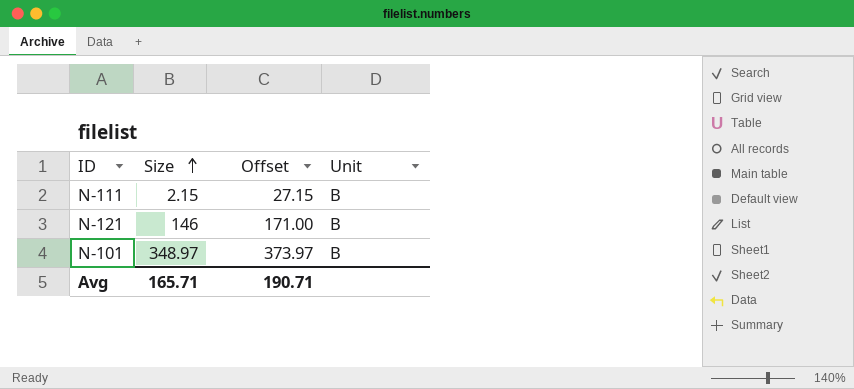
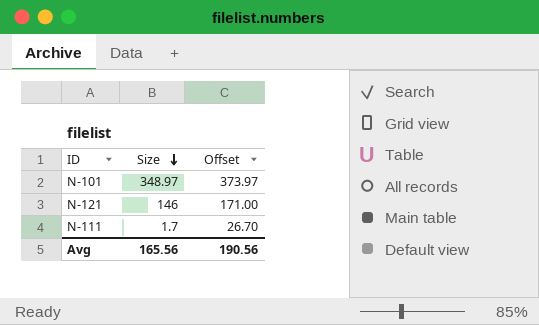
row order: Size ascending -> Size descending
column Unit | position: 4 -> none
N-111 | Size: 2.15 -> 1.7
N-111 | Offset: 27.15 -> 26.70
Avg | Size: 165.71 -> 165.56
Avg | Offset: 190.71 -> 190.56

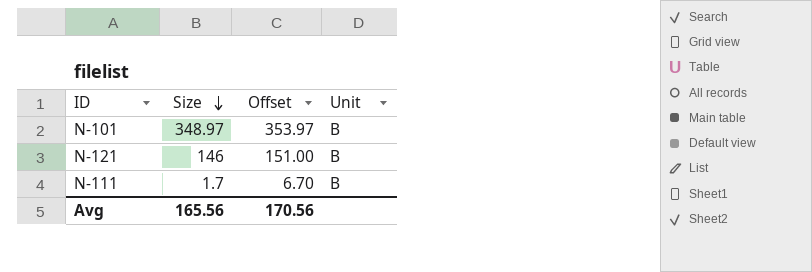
column Offset | formula: [Size] + 25 -> [Size] + 5
column Unit | position: none -> 4
Avg | Offset: 190.56 -> 170.56

